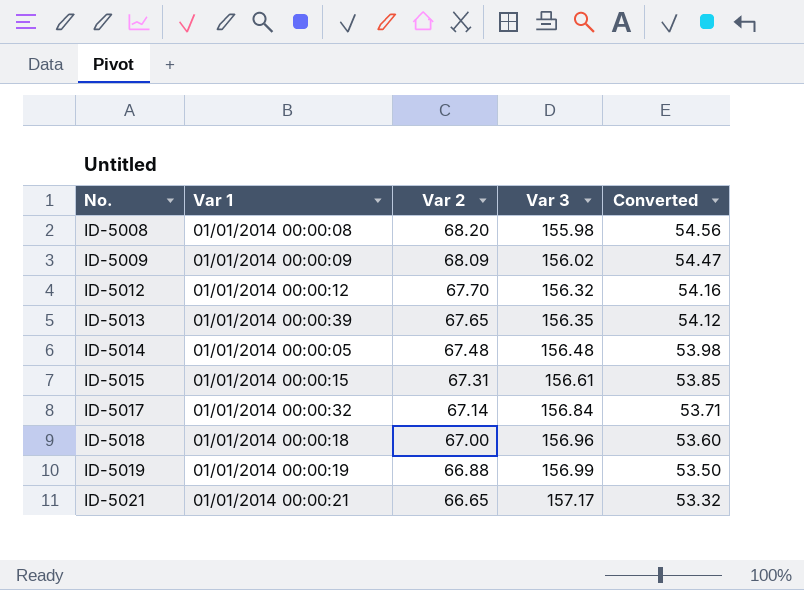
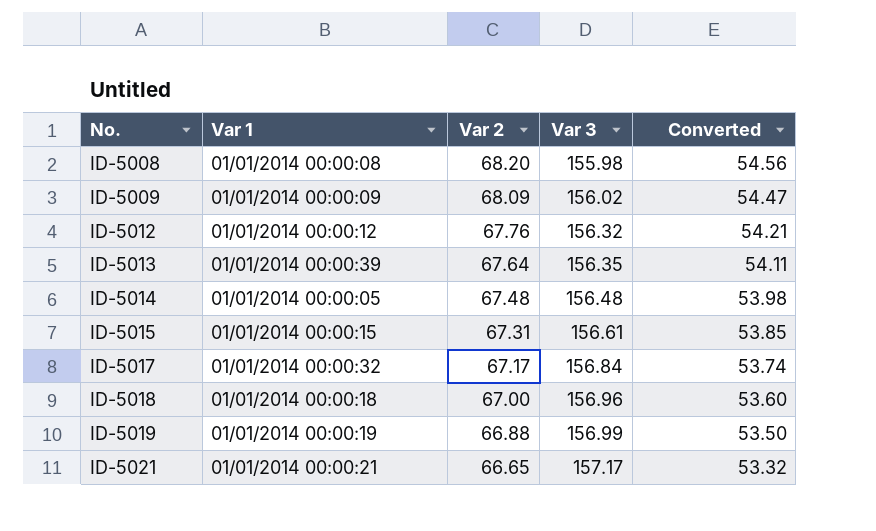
ID-5012 | Var 2: 67.70 -> 67.76
ID-5012 | Converted: 54.16 -> 54.21
ID-5013 | Var 2: 67.65 -> 67.64
ID-5013 | Converted: 54.12 -> 54.11
ID-5017 | Var 2: 67.14 -> 67.17
ID-5017 | Converted: 53.71 -> 53.74

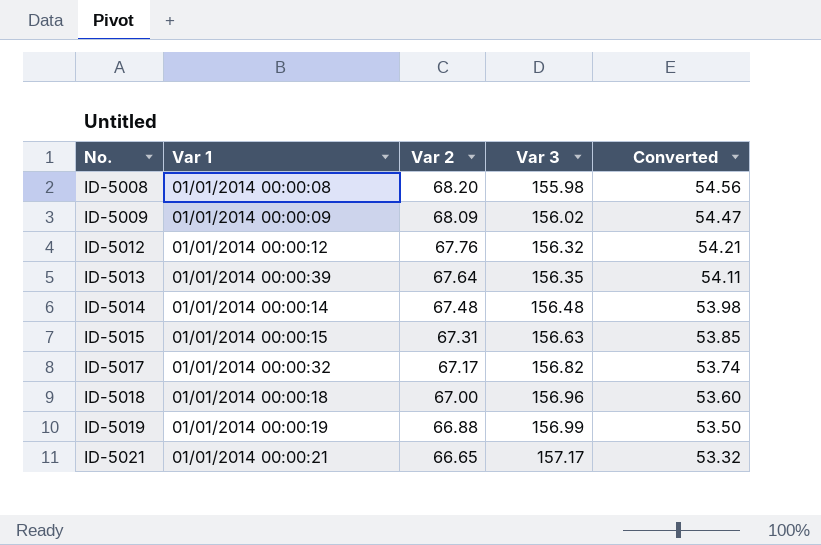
ID-5014 | Var 1: 01/01/2014 00:00:05 -> 01/01/2014 00:00:14
ID-5015 | Var 3: 156.61 -> 156.63
ID-5017 | Var 3: 156.84 -> 156.82

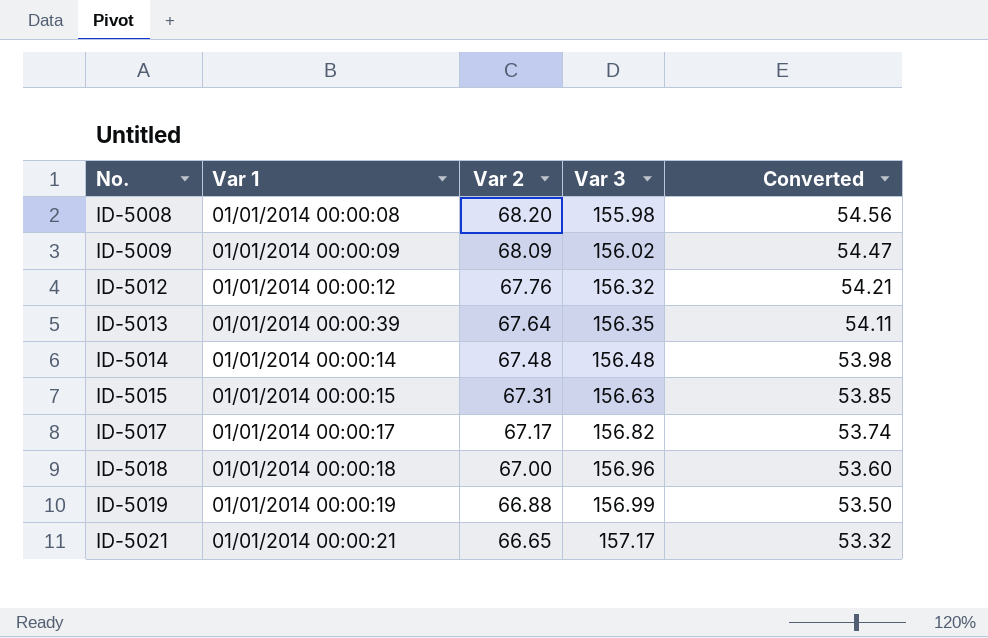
ID-5017 | Var 1: 01/01/2014 00:00:32 -> 01/01/2014 00:00:17

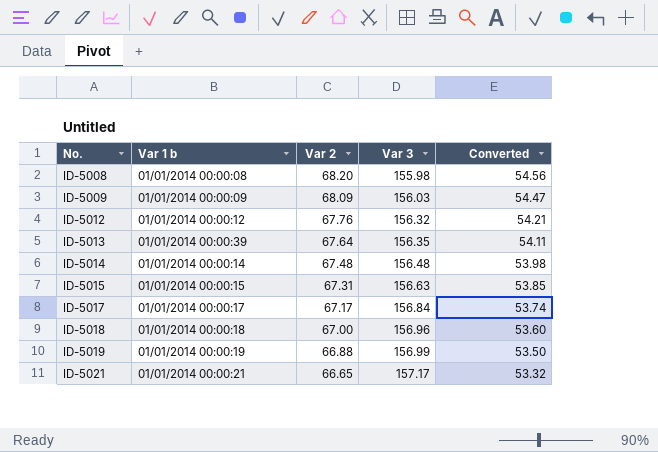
column name: Var 1 -> Var 1 b
ID-5009 | Var 3: 156.02 -> 156.03
ID-5017 | Var 3: 156.82 -> 156.84

